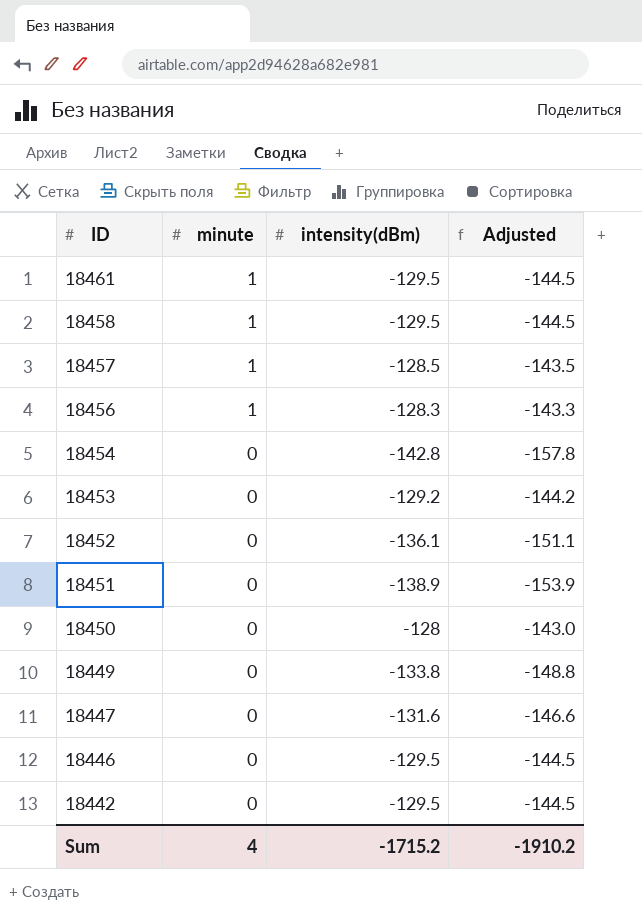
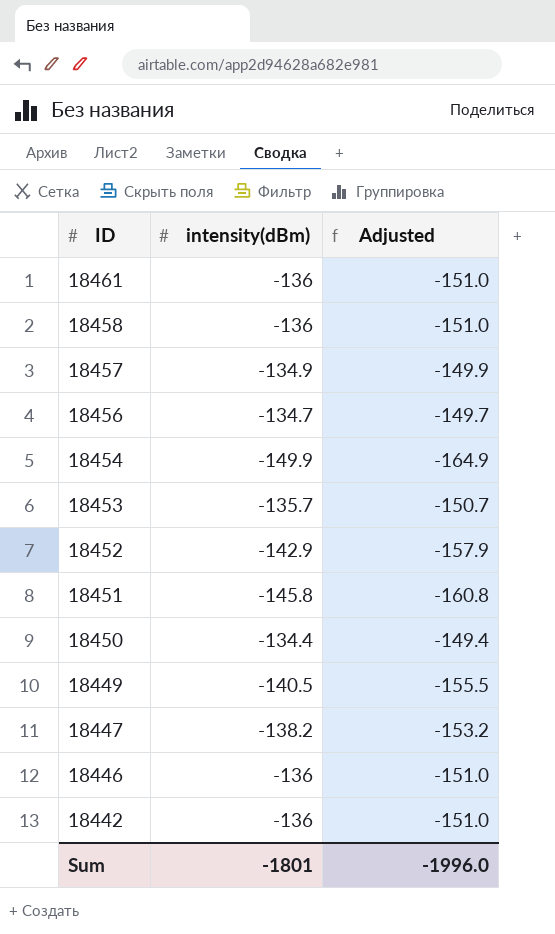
column minute | position: 2 -> none
18461 | intensity(dBm): -129.5 -> -136
18461 | Adjusted: -144.5 -> -151.0
18458 | intensity(dBm): -129.5 -> -136
18458 | Adjusted: -144.5 -> -151.0
18457 | intensity(dBm): -128.5 -> -134.9
18457 | Adjusted: -143.5 -> -149.9
18456 | intensity(dBm): -128.3 -> -134.7
18456 | Adjusted: -143.3 -> -149.7
18454 | intensity(dBm): -142.8 -> -149.9
18454 | Adjusted: -157.8 -> -164.9
18453 | intensity(dBm): -129.2 -> -135.7
18453 | Adjusted: -144.2 -> -150.7
18452 | intensity(dBm): -136.1 -> -142.9
18452 | Adjusted: -151.1 -> -157.9
18451 | intensity(dBm): -138.9 -> -145.8
18451 | Adjusted: -153.9 -> -160.8
18450 | intensity(dBm): -128 -> -134.4
18450 | Adjusted: -143.0 -> -149.4
18449 | intensity(dBm): -133.8 -> -140.5
18449 | Adjusted: -148.8 -> -155.5
18447 | intensity(dBm): -131.6 -> -138.2
18447 | Adjusted: -146.6 -> -153.2
18446 | intensity(dBm): -129.5 -> -136
18446 | Adjusted: -144.5 -> -151.0
18442 | intensity(dBm): -129.5 -> -136
18442 | Adjusted: -144.5 -> -151.0
Sum | intensity(dBm): -1715.2 -> -1801
Sum | Adjusted: -1910.2 -> -1996.0

